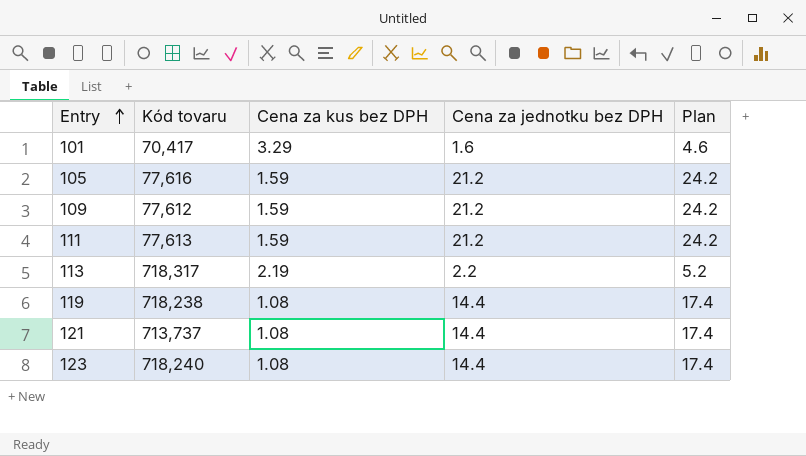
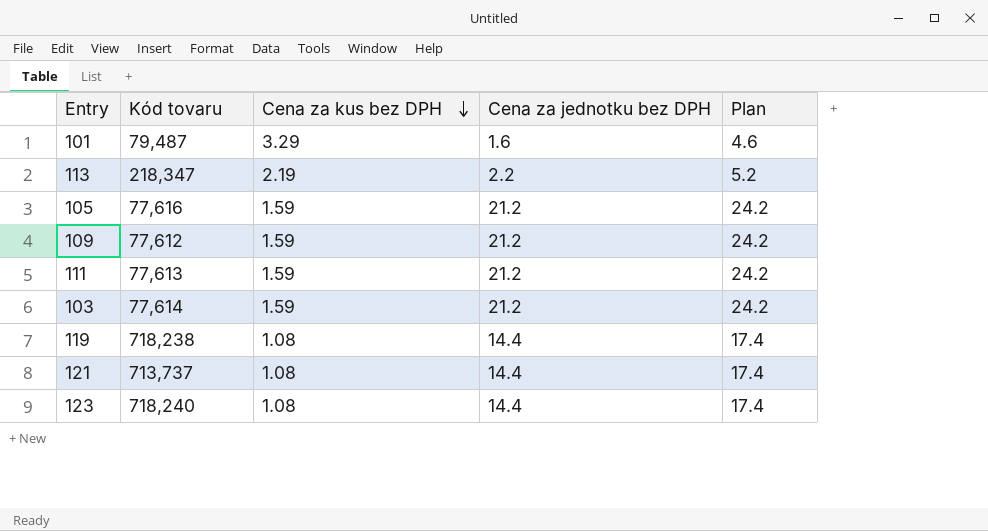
row order: Entry ascending -> Cena za kus bez DPH descending
101 | Kód tovaru: 70,417 -> 79,487
113 | Kód tovaru: 718,317 -> 218,347
row 103: none -> 77,614 | 1.59 | 21.2 | 24.2

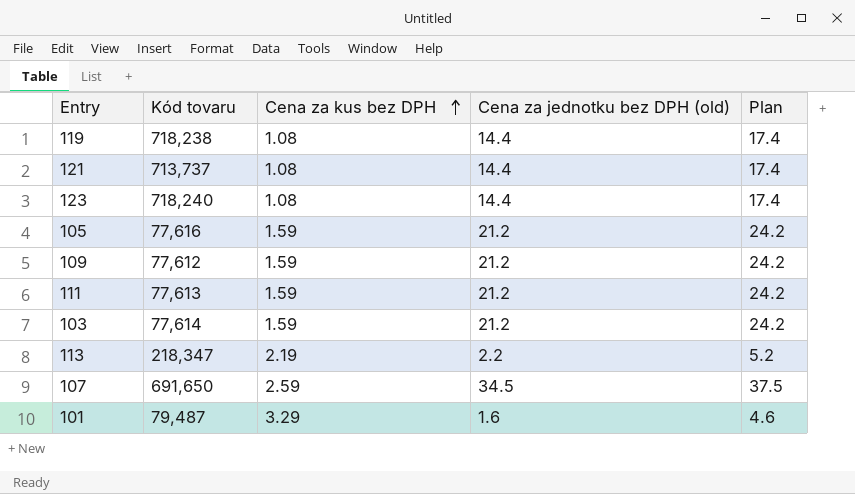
row order: Cena za kus bez DPH descending -> Cena za kus bez DPH ascending
column name: Cena za jednotku bez DPH -> Cena za jednotku bez DPH (old)
row 107: none -> 691,650 | 2.59 | 34.5 | 37.5

